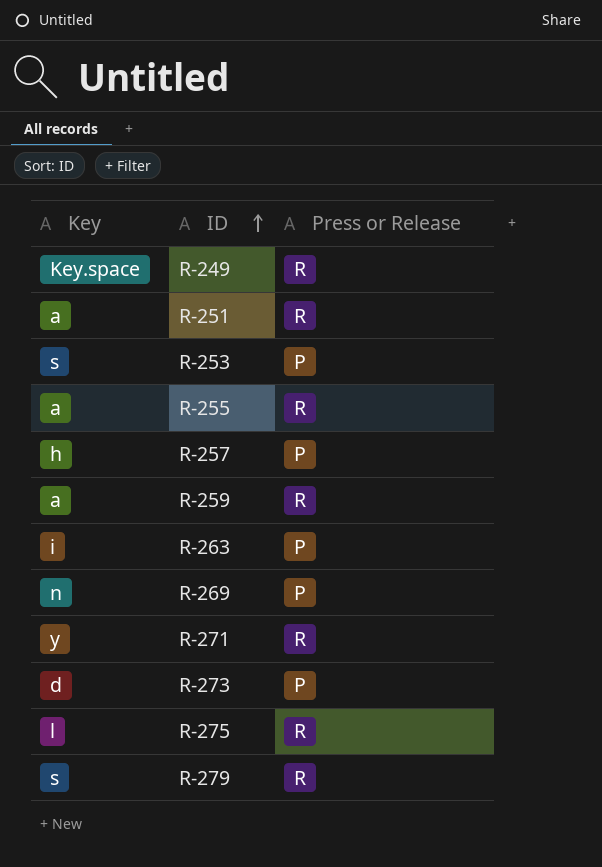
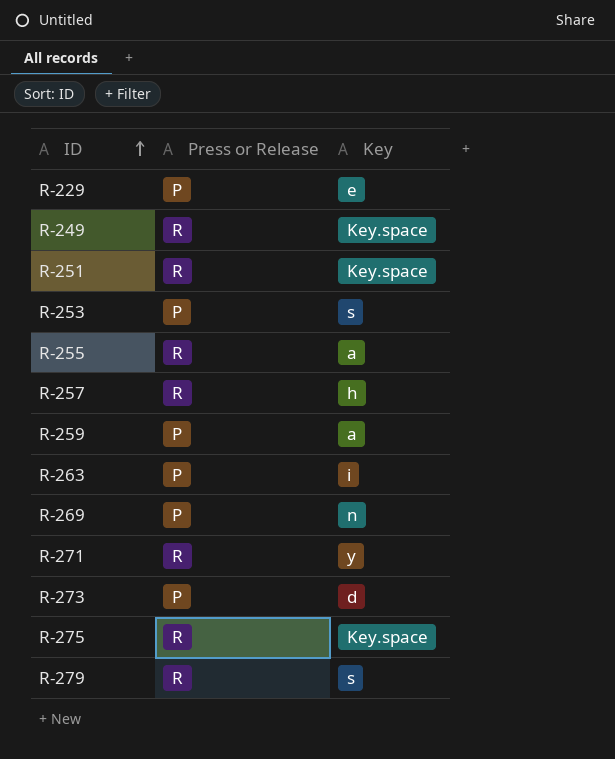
column Key | position: 1 -> 3
row R-229: none -> P | e
R-251 | Key: a -> Key.space
R-257 | Press or Release: P -> R
R-259 | Press or Release: R -> P
R-275 | Key: l -> Key.space

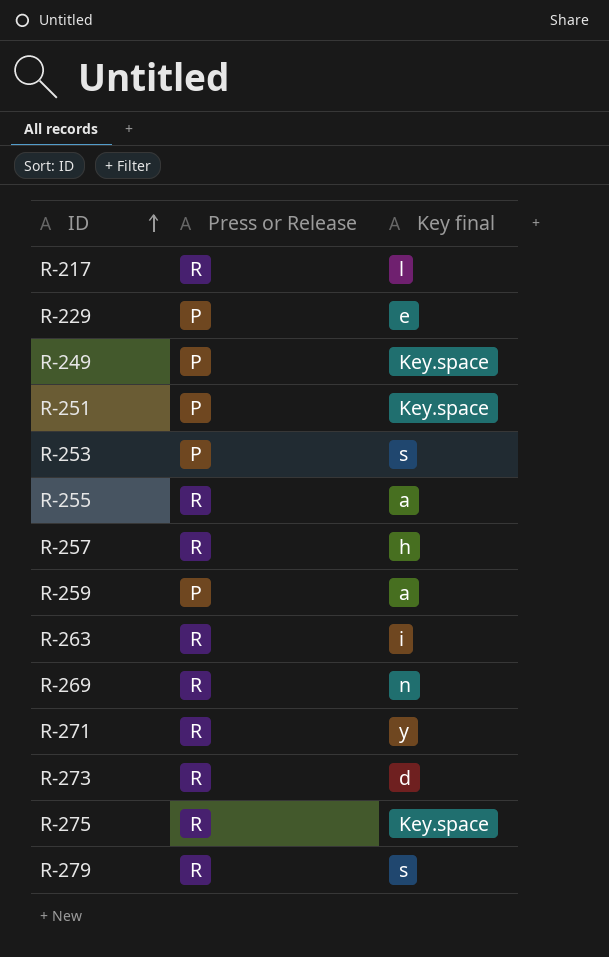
column name: Key -> Key final
row R-217: none -> R | l
R-249 | Press or Release: R -> P
R-251 | Press or Release: R -> P
R-263 | Press or Release: P -> R
R-269 | Press or Release: P -> R
R-273 | Press or Release: P -> R

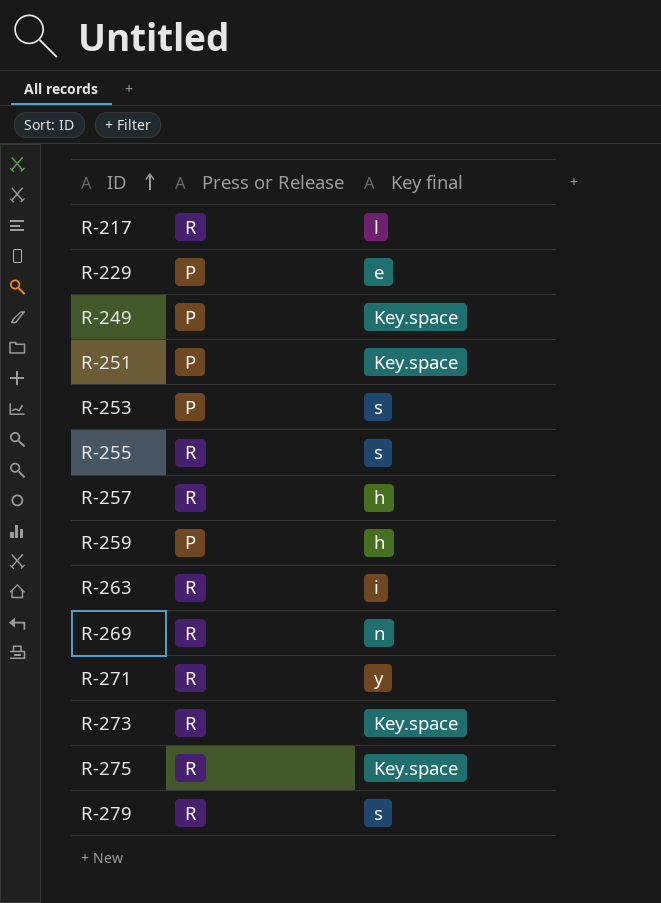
R-255 | Key final: a -> s
R-259 | Key final: a -> h
R-273 | Key final: d -> Key.space

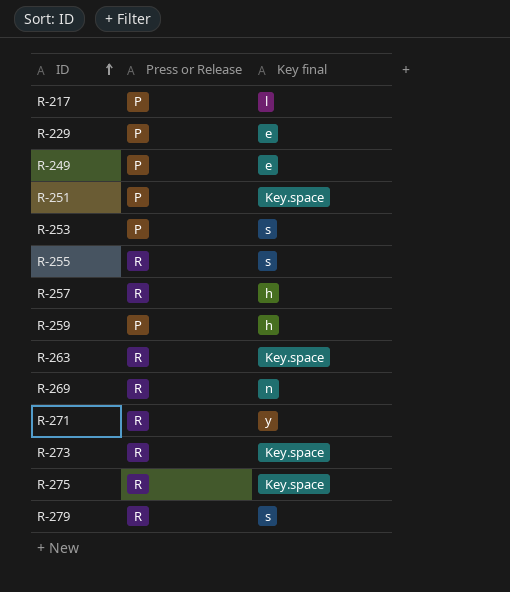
R-217 | Press or Release: R -> P
R-249 | Key final: Key.space -> e
R-263 | Key final: i -> Key.space

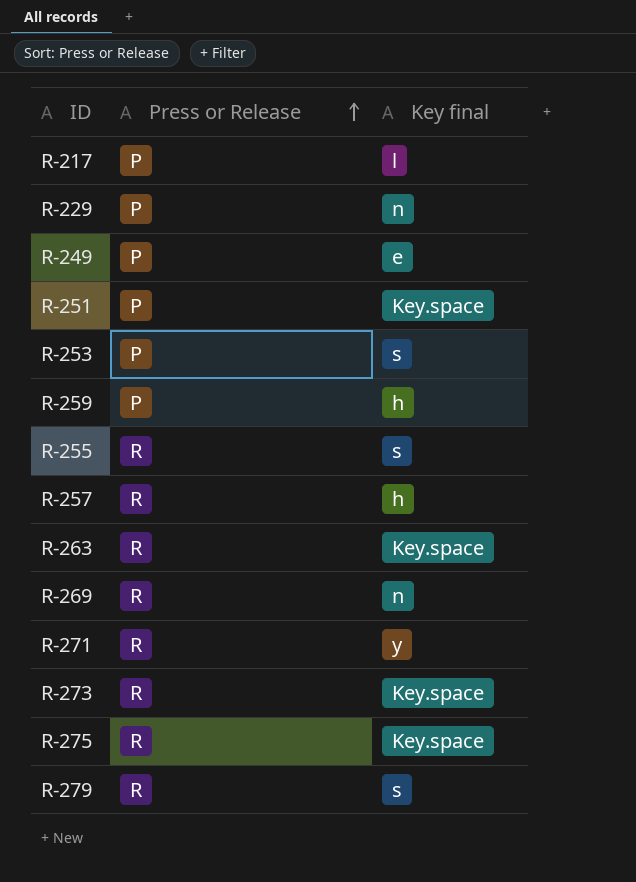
row order: ID ascending -> Press or Release ascending
R-229 | Key final: e -> n

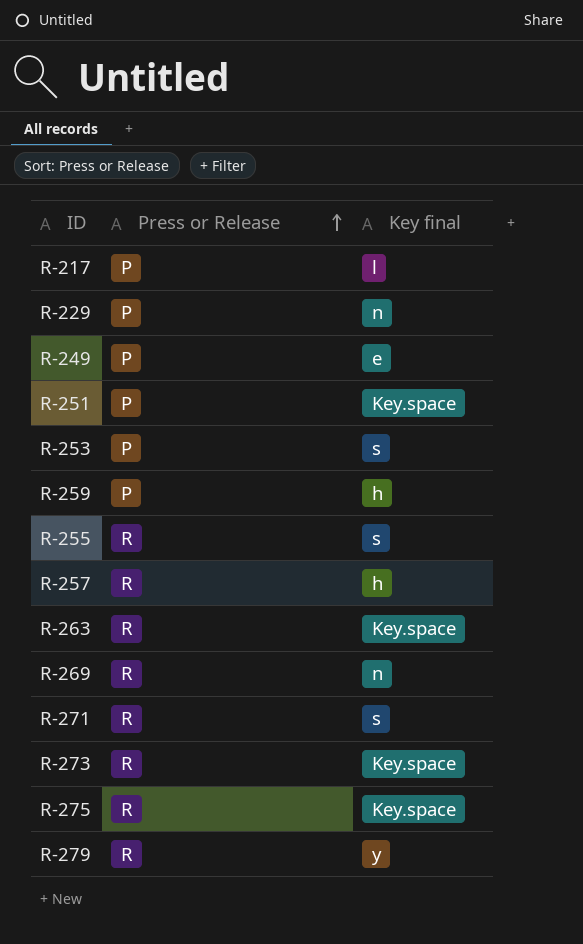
R-271 | Key final: y -> s
R-279 | Key final: s -> y

